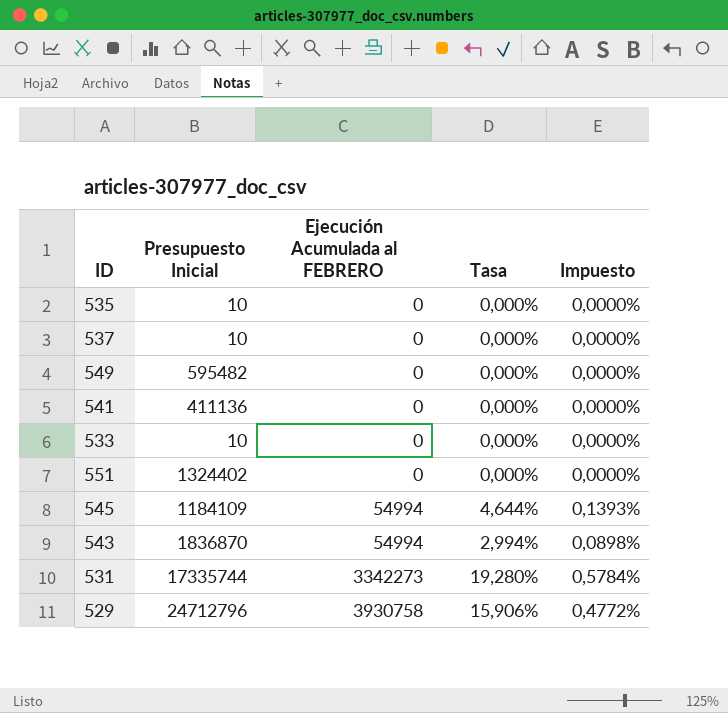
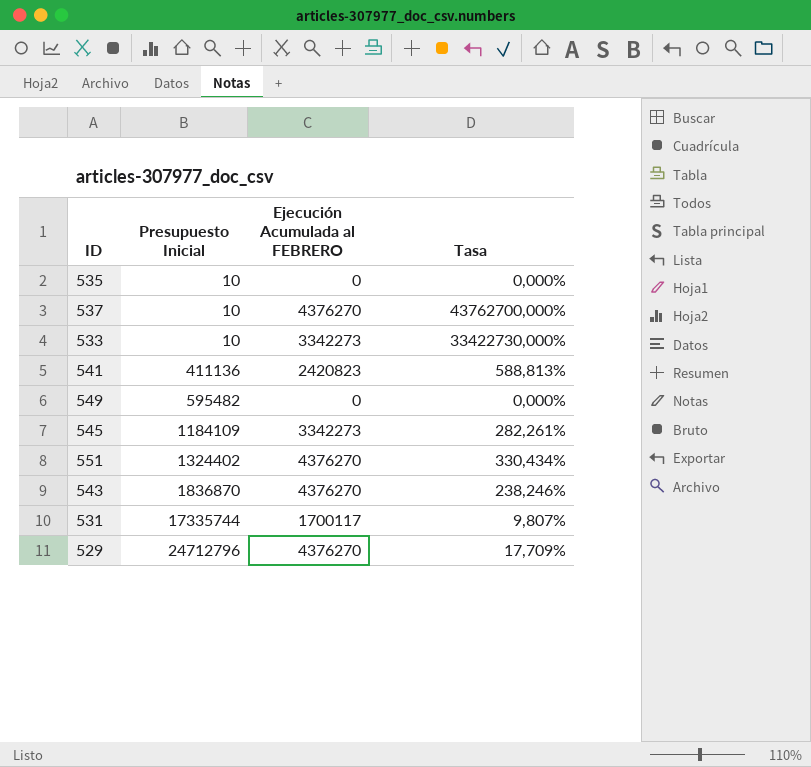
row order: Ejecución Acumulada al FEBRERO ascending -> Presupuesto Inicial ascending
column Impuesto | formula: [Tasa] * 0,03 -> none
537 | Ejecución Acumulada al FEBRERO: 0 -> 4376270
537 | Tasa: 0,000% -> 43762700,000%
533 | Ejecución Acumulada al FEBRERO: 0 -> 3342273
533 | Tasa: 0,000% -> 33422730,000%
541 | Ejecución Acumulada al FEBRERO: 0 -> 2420823
541 | Tasa: 0,000% -> 588,813%
545 | Ejecución Acumulada al FEBRERO: 54994 -> 3342273
545 | Tasa: 4,644% -> 282,261%
551 | Ejecución Acumulada al FEBRERO: 0 -> 4376270
551 | Tasa: 0,000% -> 330,434%
543 | Ejecución Acumulada al FEBRERO: 54994 -> 4376270
543 | Tasa: 2,994% -> 238,246%
531 | Ejecución Acumulada al FEBRERO: 3342273 -> 1700117
531 | Tasa: 19,280% -> 9,807%
529 | Ejecución Acumulada al FEBRERO: 3930758 -> 4376270
529 | Tasa: 15,906% -> 17,709%

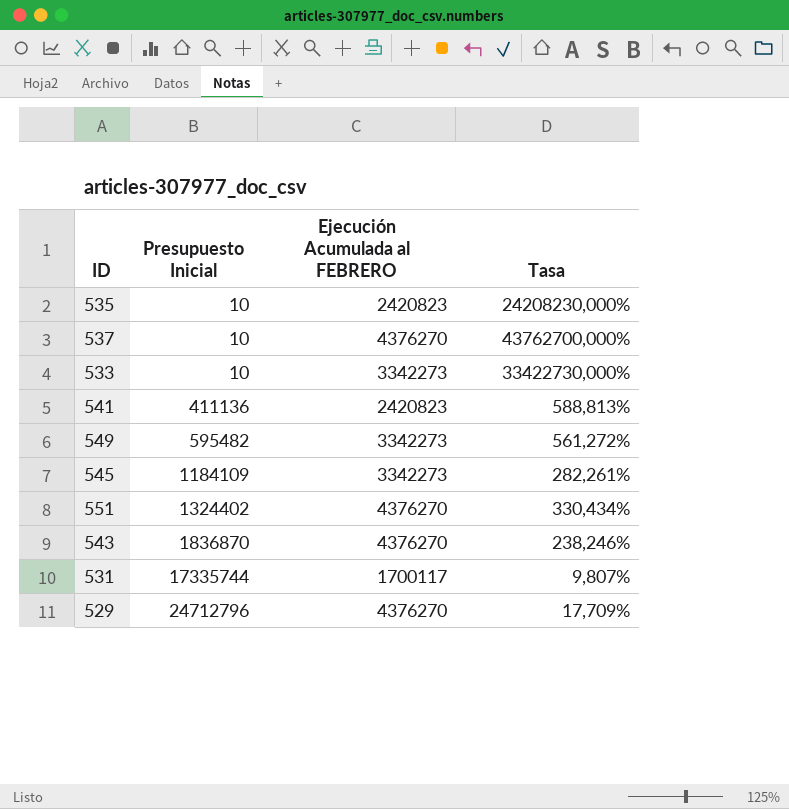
535 | Ejecución Acumulada al FEBRERO: 0 -> 2420823
535 | Tasa: 0,000% -> 24208230,000%
549 | Ejecución Acumulada al FEBRERO: 0 -> 3342273
549 | Tasa: 0,000% -> 561,272%

